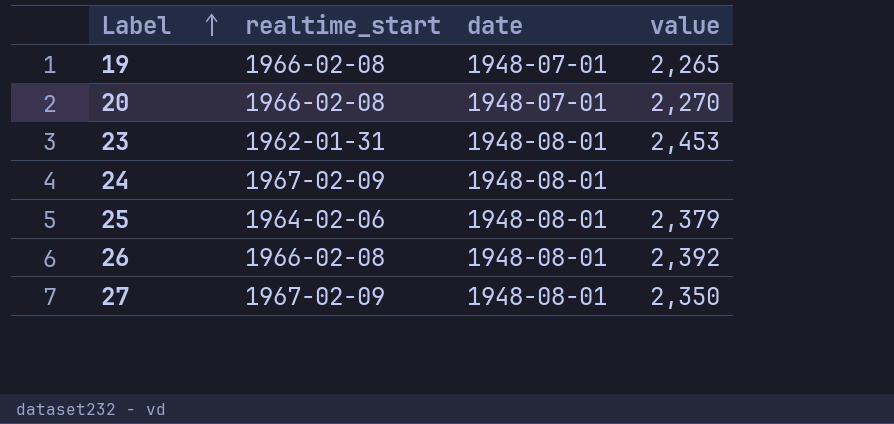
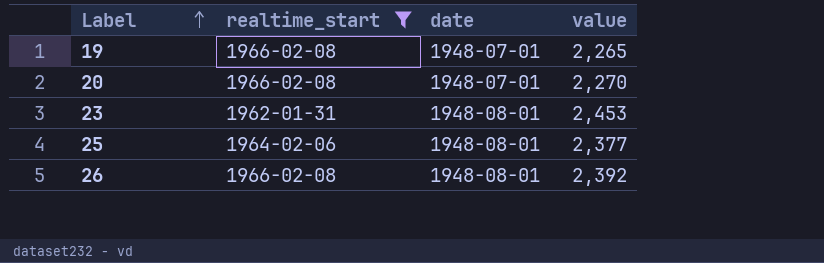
filter: none -> realtime_start != 1967-02-09
25 | value: 2,379 -> 2,377

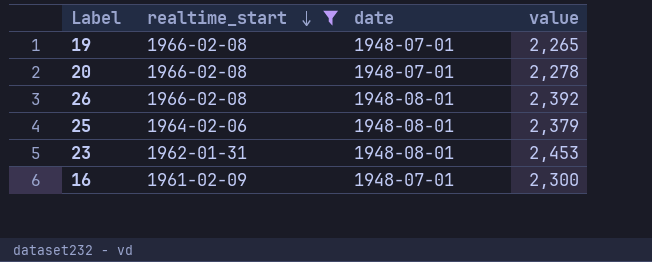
row order: Label ascending -> realtime_start descending
20 | value: 2,270 -> 2,278
25 | value: 2,377 -> 2,379
row 16: none -> 1961-02-09 | 1948-07-01 | 2,300

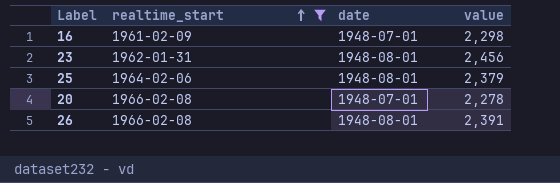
row order: realtime_start descending -> realtime_start ascending
row 19: 1966-02-08 | 1948-07-01 | 2,265 -> none
16 | value: 2,300 -> 2,298
23 | value: 2,453 -> 2,456
26 | value: 2,392 -> 2,391

